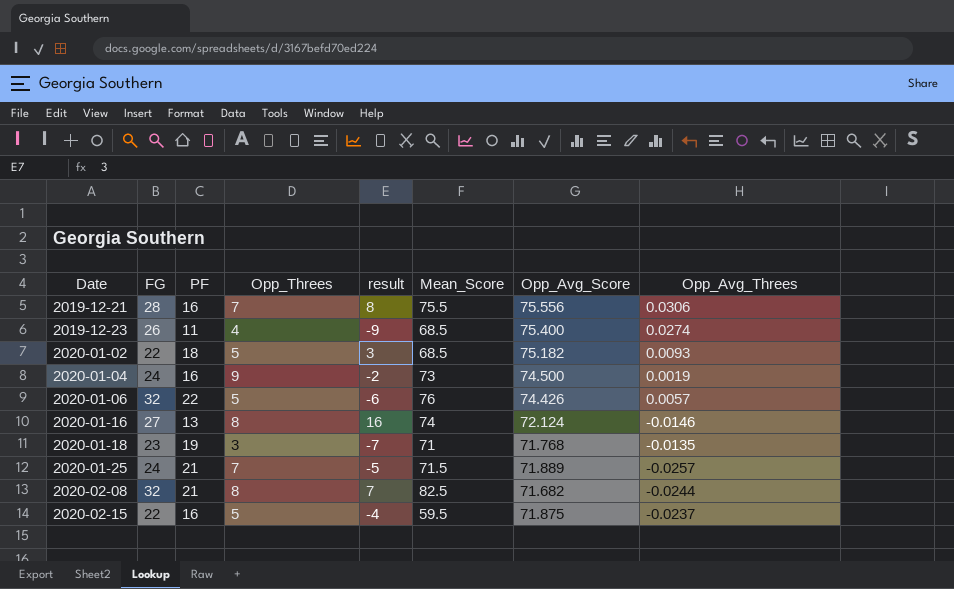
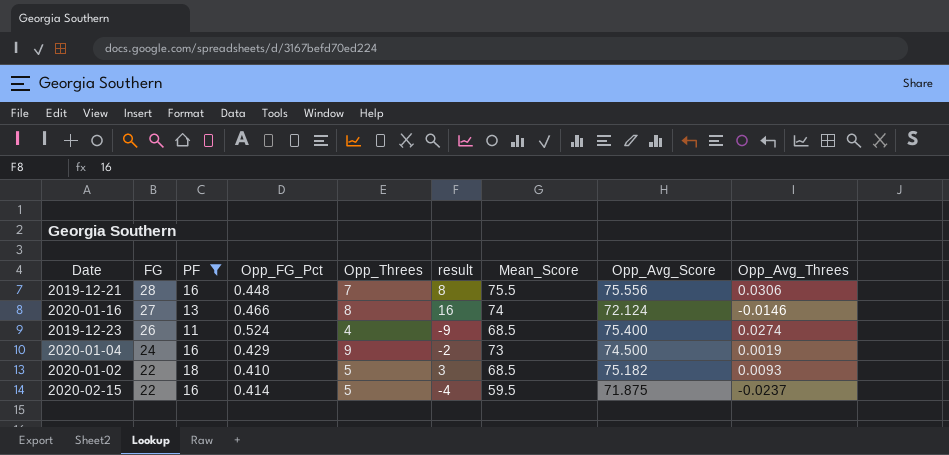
filter: none -> PF <= 18
row order: Date ascending -> FG descending
column Opp_FG_Pct | position: none -> 4

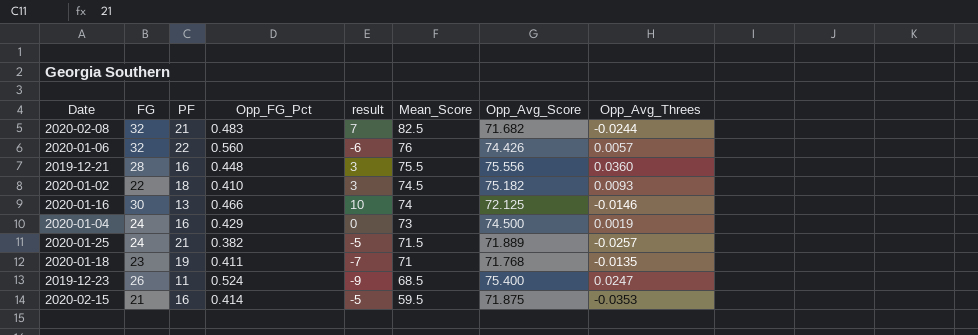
filter: PF <= 18 -> none
row order: FG descending -> Mean_Score descending
column Opp_Threes | position: 5 -> none
2019-12-21 | result: 8 -> 3
2019-12-21 | Opp_Avg_Threes: 0.0306 -> 0.0360
2020-01-02 | Mean_Score: 68.5 -> 74.5
2020-01-16 | FG: 27 -> 30
2020-01-16 | result: 16 -> 10
2020-01-16 | Opp_Avg_Score: 72.124 -> 72.125
2020-01-04 | result: -2 -> 0
2019-12-23 | Opp_Avg_Threes: 0.0274 -> 0.0247
2020-02-15 | FG: 22 -> 21
2020-02-15 | result: -4 -> -5
2020-02-15 | Opp_Avg_Threes: -0.0237 -> -0.0353

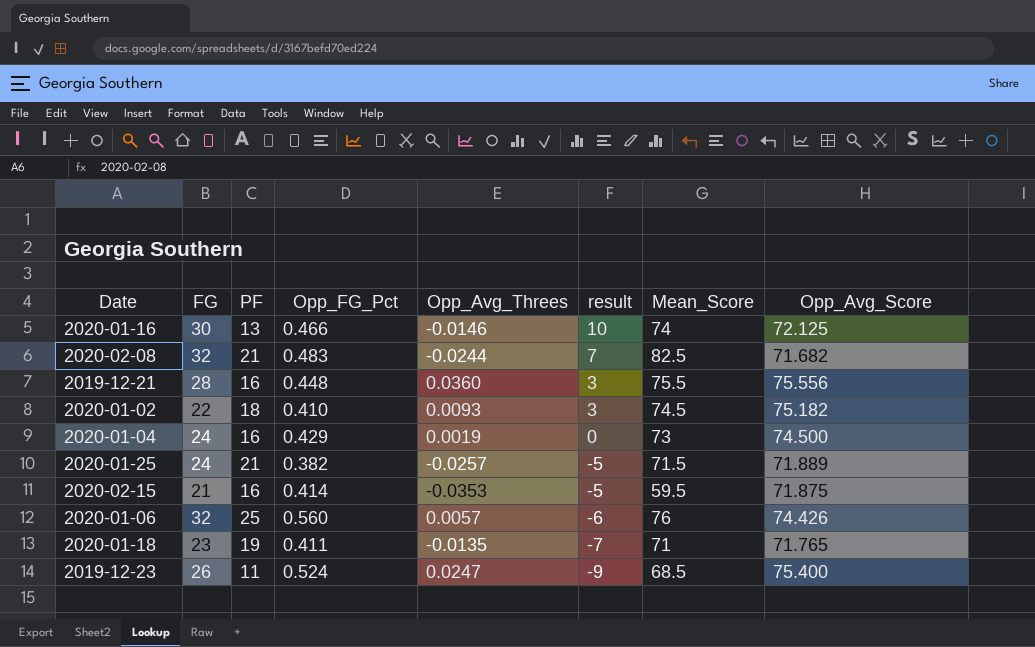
row order: Mean_Score descending -> result descending
column Opp_Avg_Threes | position: 8 -> 5
2020-01-06 | PF: 22 -> 25
2020-01-18 | Opp_Avg_Score: 71.768 -> 71.765

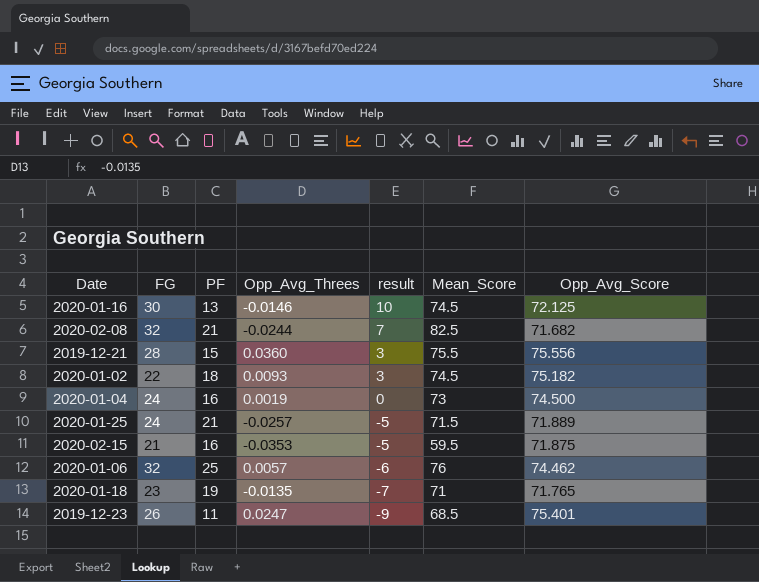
column Opp_FG_Pct | position: 4 -> none
2020-01-16 | Mean_Score: 74 -> 74.5
2019-12-21 | PF: 16 -> 15
2020-01-06 | Opp_Avg_Score: 74.426 -> 74.462
2019-12-23 | Opp_Avg_Score: 75.400 -> 75.401

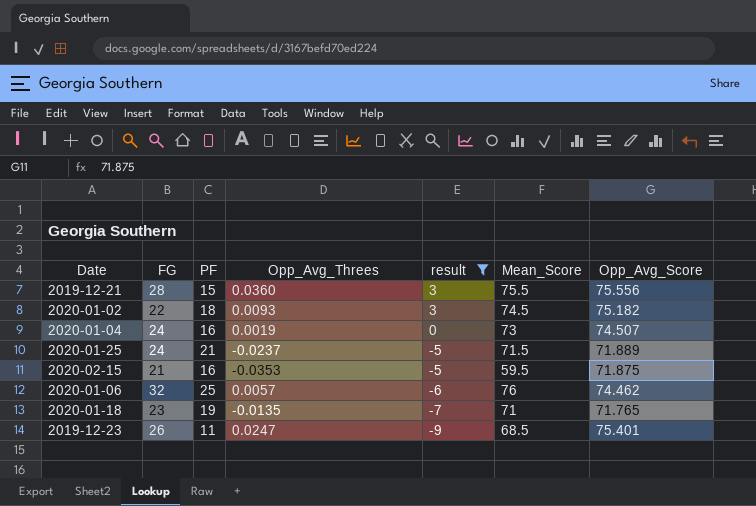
filter: none -> result <= 3
2020-01-04 | Opp_Avg_Score: 74.500 -> 74.507
2020-01-25 | Opp_Avg_Threes: -0.0257 -> -0.0237

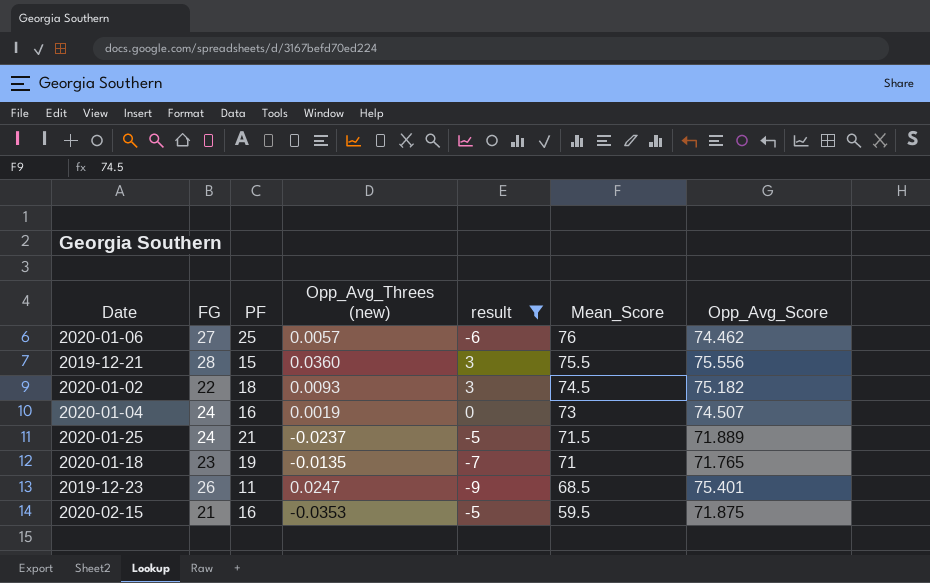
row order: result descending -> Mean_Score descending
column name: Opp_Avg_Threes -> Opp_Avg_Threes (new)
2020-01-06 | FG: 32 -> 27

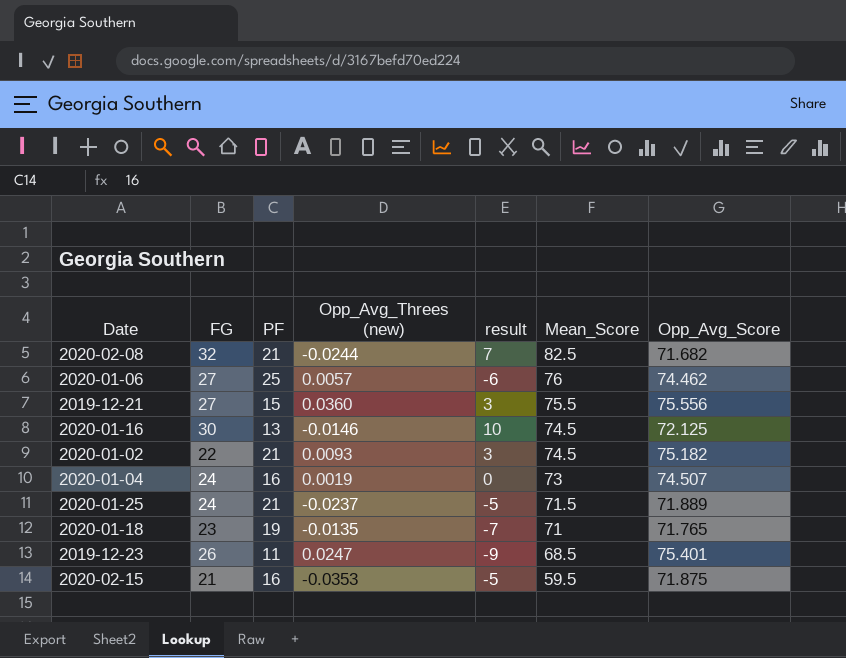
filter: result <= 3 -> none
2019-12-21 | FG: 28 -> 27
2020-01-02 | PF: 18 -> 21

